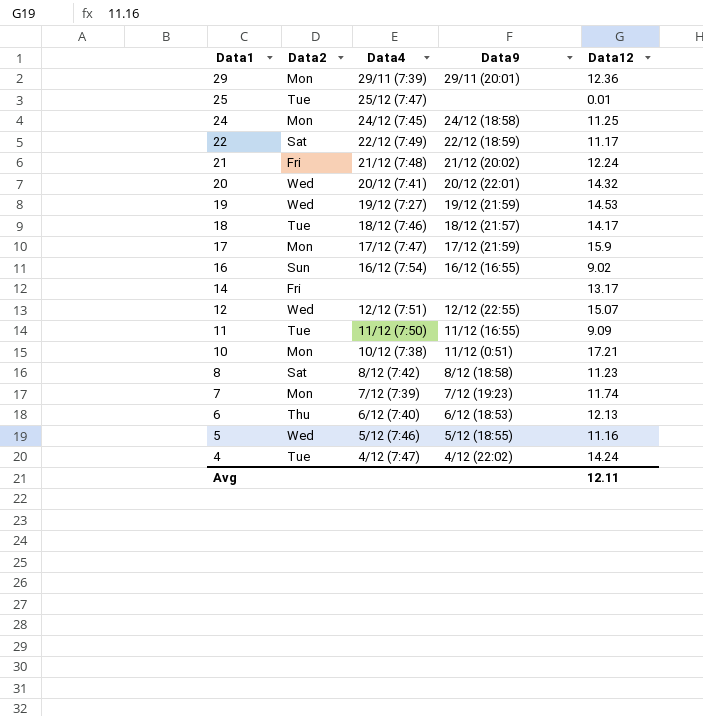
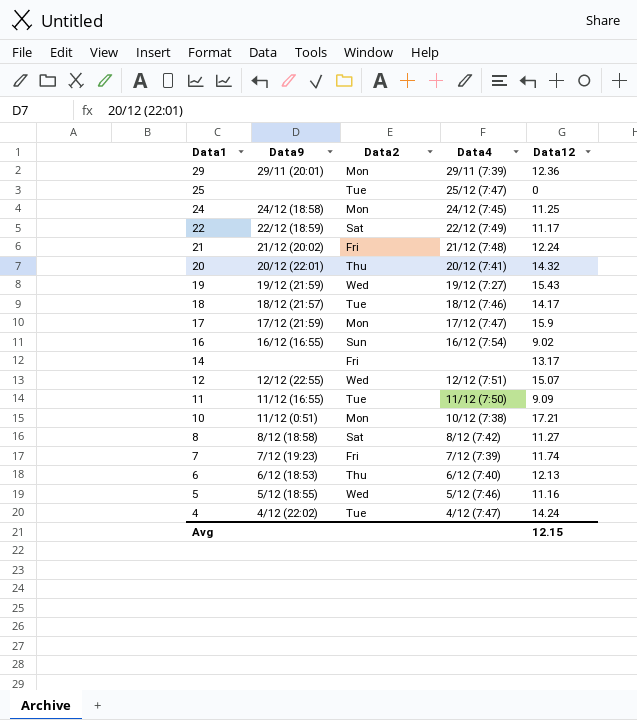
column Data9 | position: 4 -> 2
25 | Data12: 0.01 -> 0
20 | Data2: Wed -> Thu
19 | Data12: 14.53 -> 15.43
8 | Data12: 11.23 -> 11.27
7 | Data2: Mon -> Fri
Avg | Data12: 12.11 -> 12.15

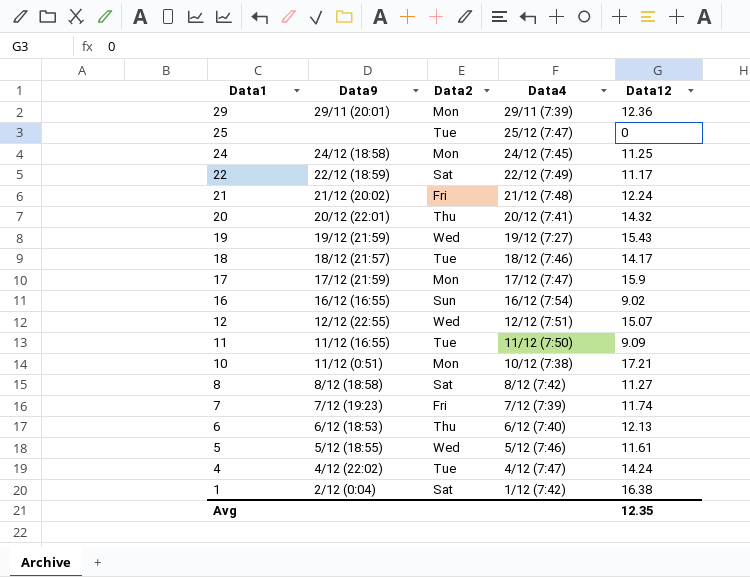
row 14: none | Fri | none | 13.17 -> none
5 | Data12: 11.16 -> 11.61
row 1: none -> 2/12 (0:04) | Sat | 1/12 (7:42) | 16.38
Avg | Data12: 12.15 -> 12.35

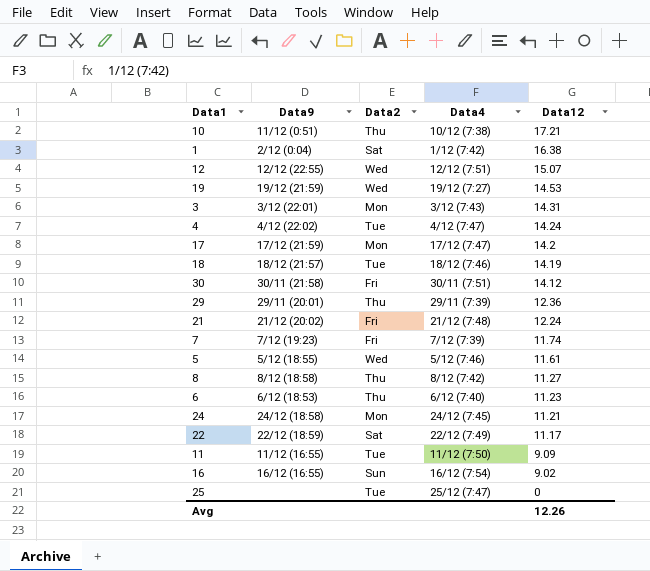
row order: Data1 descending -> Data12 descending
row 20: 20/12 (22:01) | Thu | 20/12 (7:41) | 14.32 -> none
10 | Data2: Mon -> Thu
19 | Data12: 15.43 -> 14.53
row 3: none -> 3/12 (22:01) | Mon | 3/12 (7:43) | 14.31
17 | Data12: 15.9 -> 14.2
18 | Data12: 14.17 -> 14.19
row 30: none -> 30/11 (21:58) | Fri | 30/11 (7:51) | 14.12
29 | Data2: Mon -> Thu
8 | Data2: Sat -> Thu
6 | Data12: 12.13 -> 11.23
24 | Data12: 11.25 -> 11.21
Avg | Data12: 12.35 -> 12.26

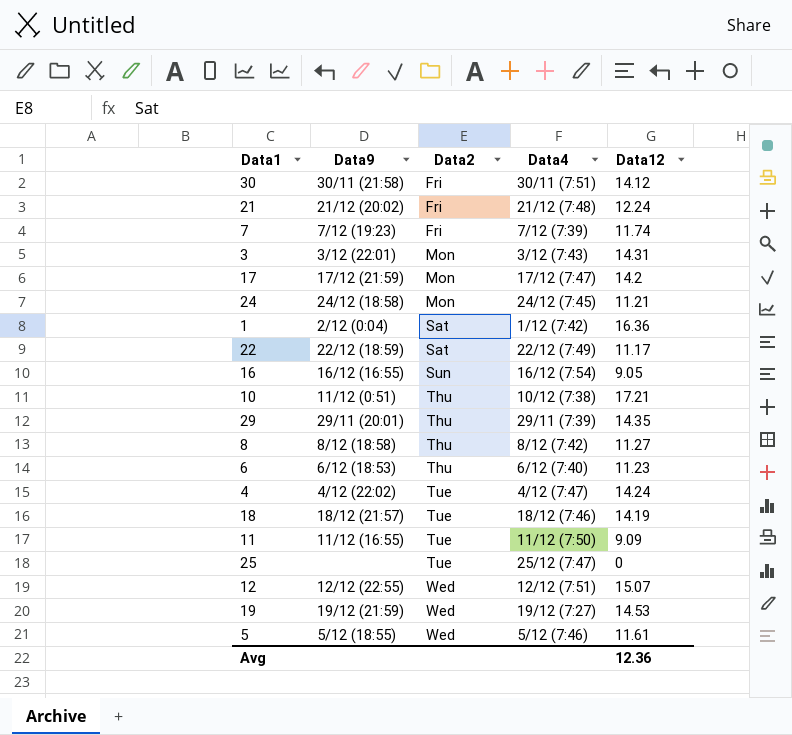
row order: Data12 descending -> Data2 ascending
1 | Data12: 16.38 -> 16.36
16 | Data12: 9.02 -> 9.05
29 | Data12: 12.36 -> 14.35
Avg | Data12: 12.26 -> 12.36

